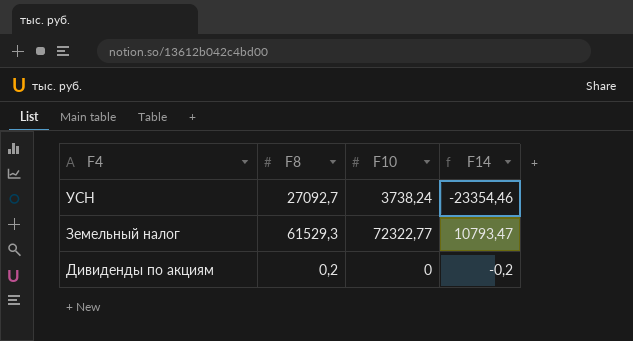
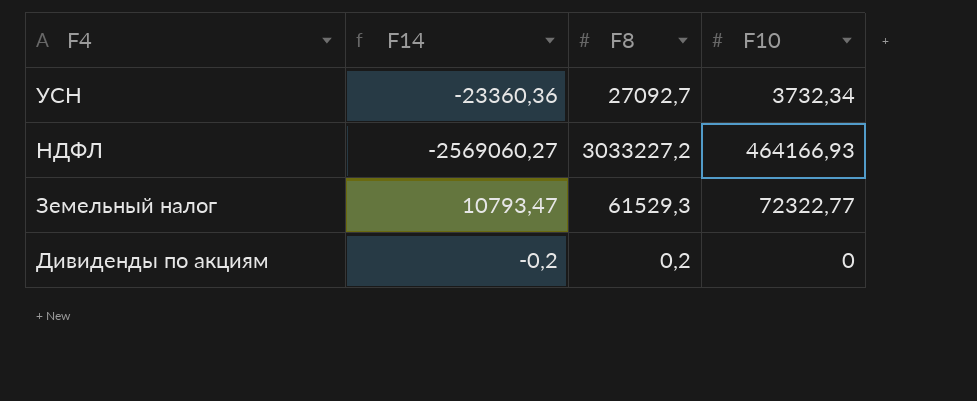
column F14 | position: 4 -> 2
УСН | F14: -23354,46 -> -23360,36
УСН | F10: 3738,24 -> 3732,34
row НДФЛ: none -> -2569060,27 | 3033227,2 | 464166,93

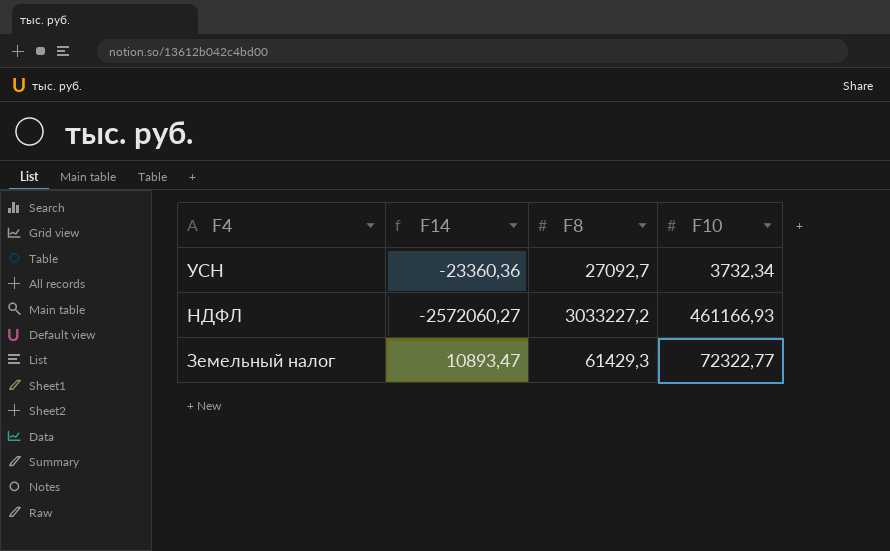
row Дивиденды по акциям: -0,2 | 0,2 | 0 -> none
НДФЛ | F14: -2569060,27 -> -2572060,27
НДФЛ | F10: 464166,93 -> 461166,93
Земельный налог | F14: 10793,47 -> 10893,47
Земельный налог | F8: 61529,3 -> 61429,3

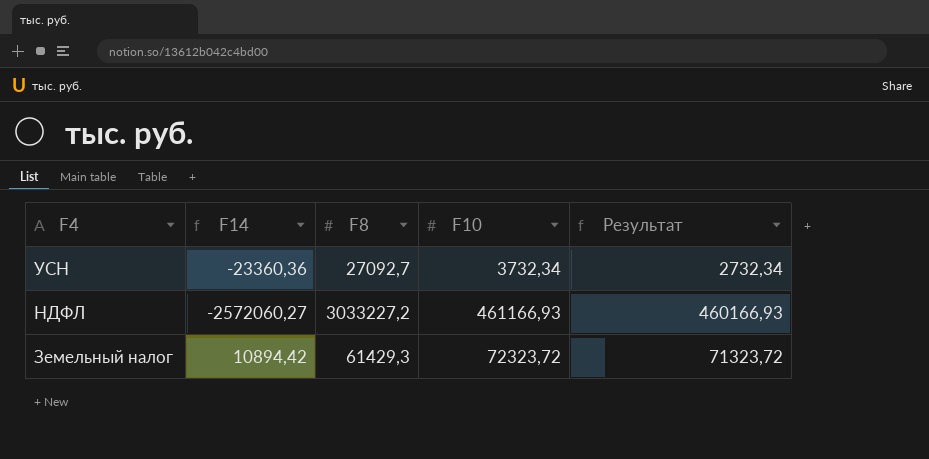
column Результат | formula: none -> [F10] - 1000
Земельный налог | F14: 10893,47 -> 10894,42
Земельный налог | F10: 72322,77 -> 72323,72

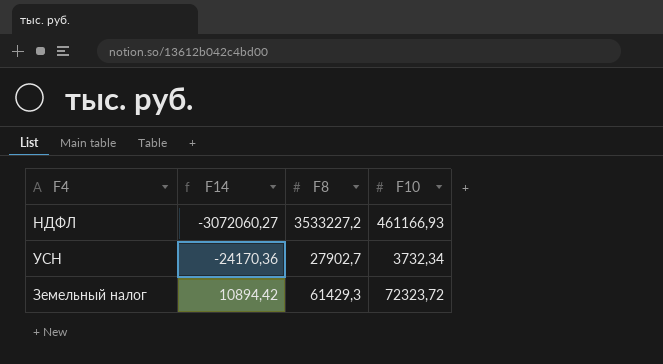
row order: F4 descending -> F14 ascending
column Результат | formula: [F10] - 1000 -> none
НДФЛ | F14: -2572060,27 -> -3072060,27
НДФЛ | F8: 3033227,2 -> 3533227,2
УСН | F14: -23360,36 -> -24170,36
УСН | F8: 27092,7 -> 27902,7

